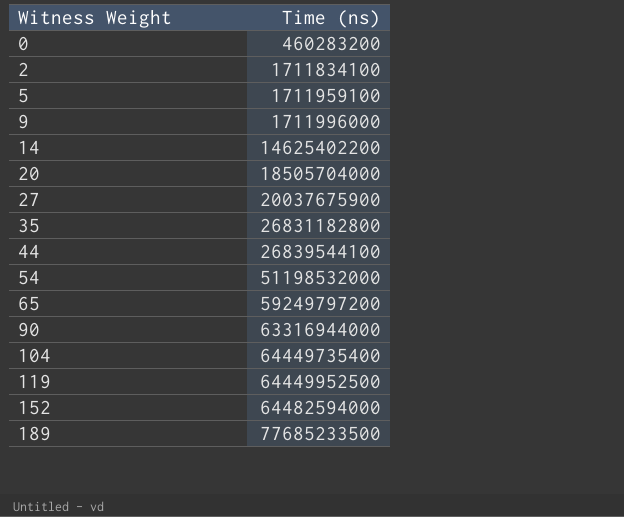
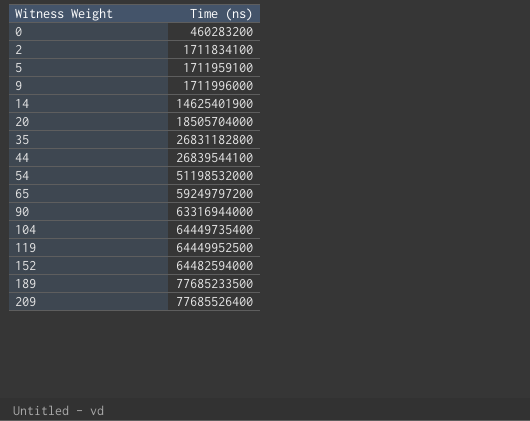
row 27: 20037675900 -> none
14 | Time (ns): 14625402200 -> 14625401900
row 209: none -> 77685526400

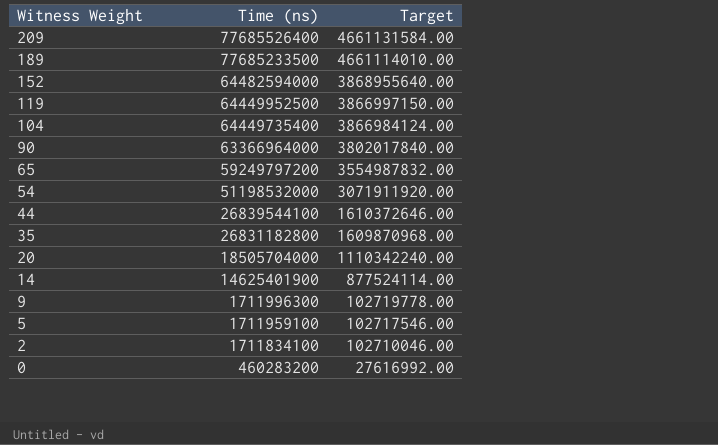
row order: Witness Weight ascending -> Witness Weight descending
column Target | formula: none -> [Time (ns)] * 0.06
90 | Time (ns): 63316944000 -> 63366964000
9 | Time (ns): 1711996000 -> 1711996300

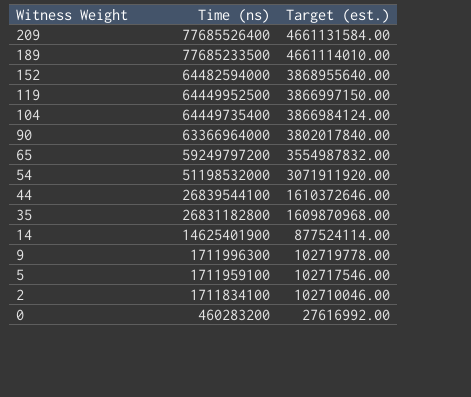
column name: Target -> Target (est.)
row 20: 18505704000 | 1110342240.00 -> none

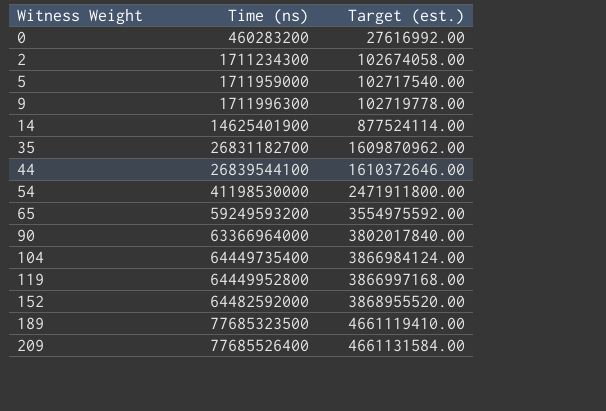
row order: Witness Weight descending -> Witness Weight ascending
2 | Time (ns): 1711834100 -> 1711234300
2 | Target (est.): 102710046.00 -> 102674058.00
5 | Time (ns): 1711959100 -> 1711959000
5 | Target (est.): 102717546.00 -> 102717540.00
35 | Time (ns): 26831182800 -> 26831182700
35 | Target (est.): 1609870968.00 -> 1609870962.00
54 | Time (ns): 51198532000 -> 41198530000
54 | Target (est.): 3071911920.00 -> 2471911800.00
65 | Time (ns): 59249797200 -> 59249593200
65 | Target (est.): 3554987832.00 -> 3554975592.00
119 | Time (ns): 64449952500 -> 64449952800
119 | Target (est.): 3866997150.00 -> 3866997168.00
152 | Time (ns): 64482594000 -> 64482592000
152 | Target (est.): 3868955640.00 -> 3868955520.00
189 | Time (ns): 77685233500 -> 77685323500
189 | Target (est.): 4661114010.00 -> 4661119410.00

